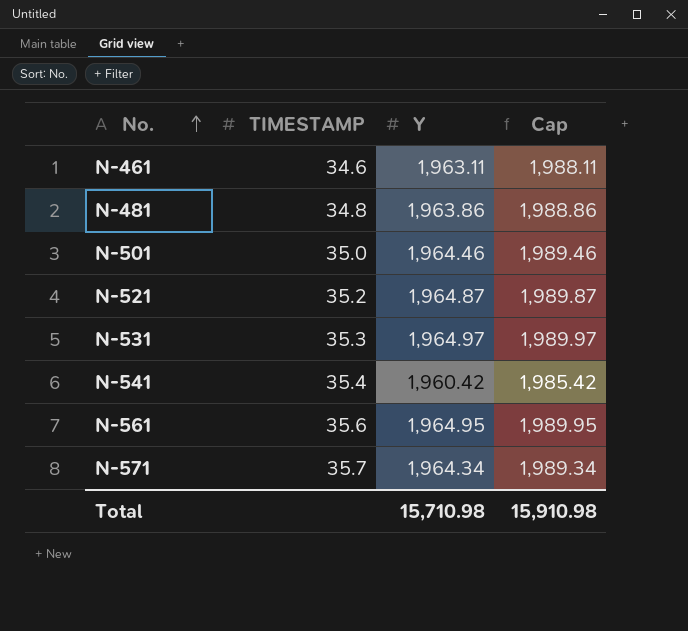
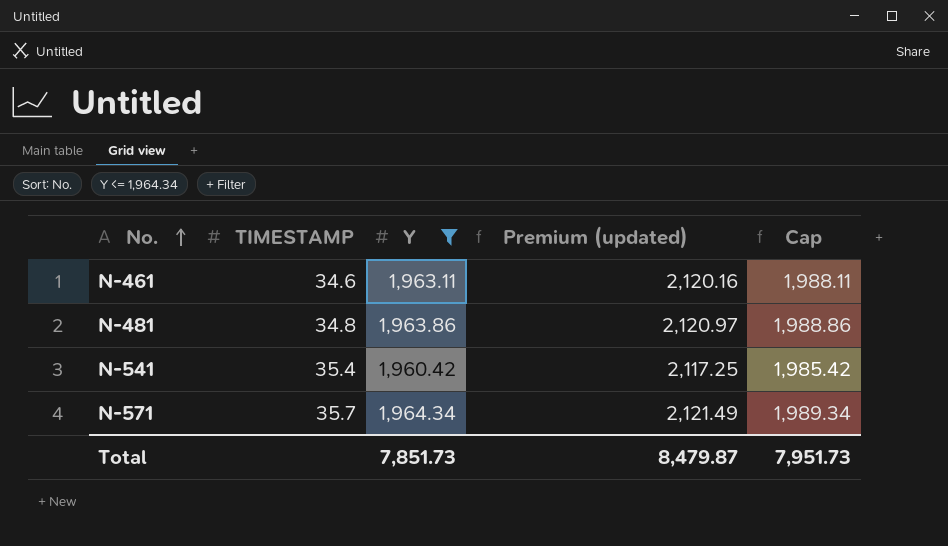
filter: none -> Y <= 1,964.34
column Premium (updated) | formula: none -> [Y] * 1.08
Total | Y: 15,710.98 -> 7,851.73
Total | Cap: 15,910.98 -> 7,951.73

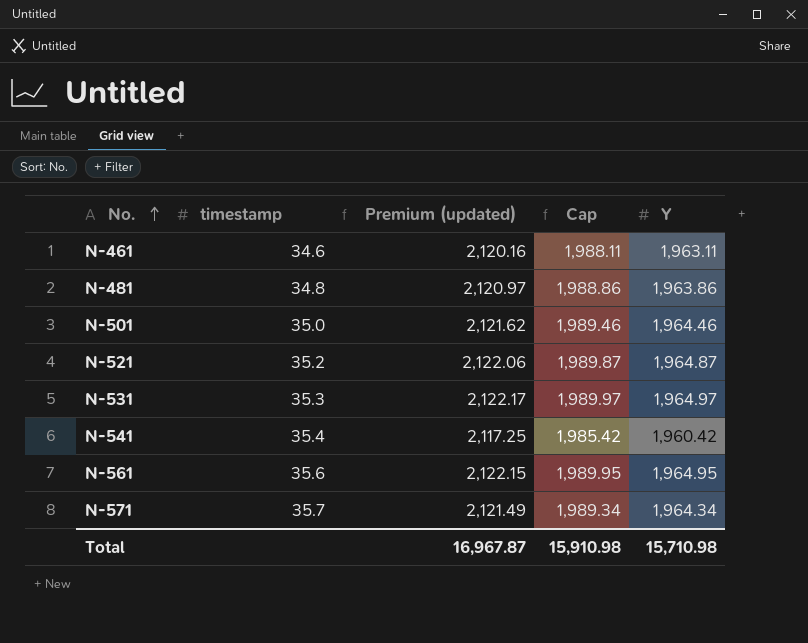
filter: Y <= 1,964.34 -> none
column name: TIMESTAMP -> timestamp
column Y | position: 3 -> 5
Total | Premium (updated): 8,479.87 -> 16,967.87
Total | Cap: 7,951.73 -> 15,910.98
Total | Y: 7,851.73 -> 15,710.98

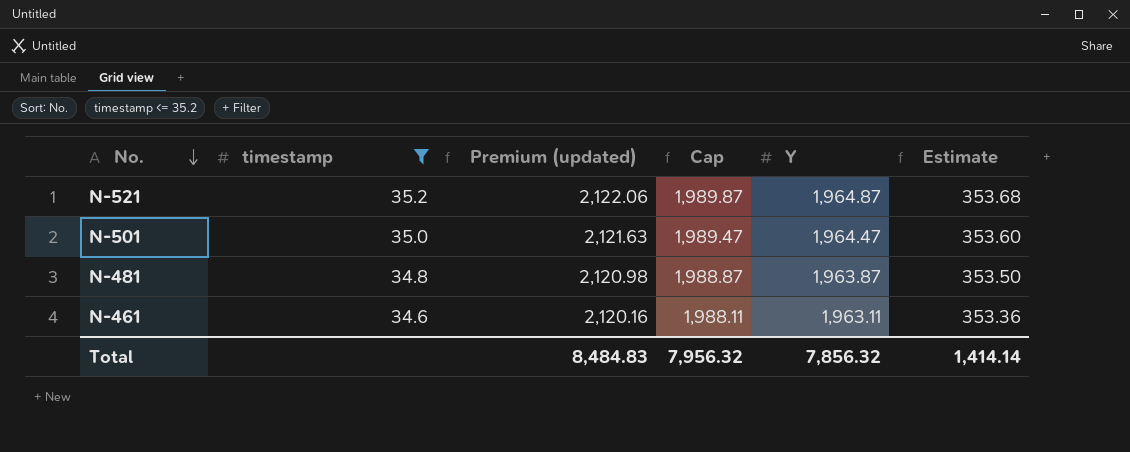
filter: none -> timestamp <= 35.2
row order: No. ascending -> No. descending
column Estimate | formula: none -> [Y] * 0.18
N-501 | Premium (updated): 2,121.62 -> 2,121.63
N-501 | Cap: 1,989.46 -> 1,989.47
N-501 | Y: 1,964.46 -> 1,964.47
N-481 | Premium (updated): 2,120.97 -> 2,120.98
N-481 | Cap: 1,988.86 -> 1,988.87
N-481 | Y: 1,963.86 -> 1,963.87
Total | Premium (updated): 16,967.87 -> 8,484.83
Total | Cap: 15,910.98 -> 7,956.32
Total | Y: 15,710.98 -> 7,856.32

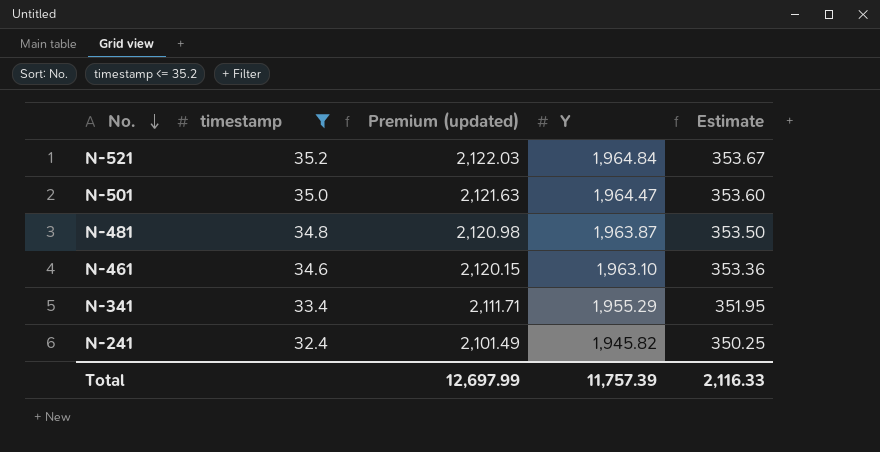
column Cap | formula: [Y] + 25 -> none
N-521 | Premium (updated): 2,122.06 -> 2,122.03
N-521 | Y: 1,964.87 -> 1,964.84
N-521 | Estimate: 353.68 -> 353.67
N-461 | Premium (updated): 2,120.16 -> 2,120.15
N-461 | Y: 1,963.11 -> 1,963.10
row N-341: none -> 33.4 | 2,111.71 | 1,955.29 | 351.95
row N-241: none -> 32.4 | 2,101.49 | 1,945.82 | 350.25
Total | Premium (updated): 8,484.83 -> 12,697.99
Total | Y: 7,856.32 -> 11,757.39
Total | Estimate: 1,414.14 -> 2,116.33

